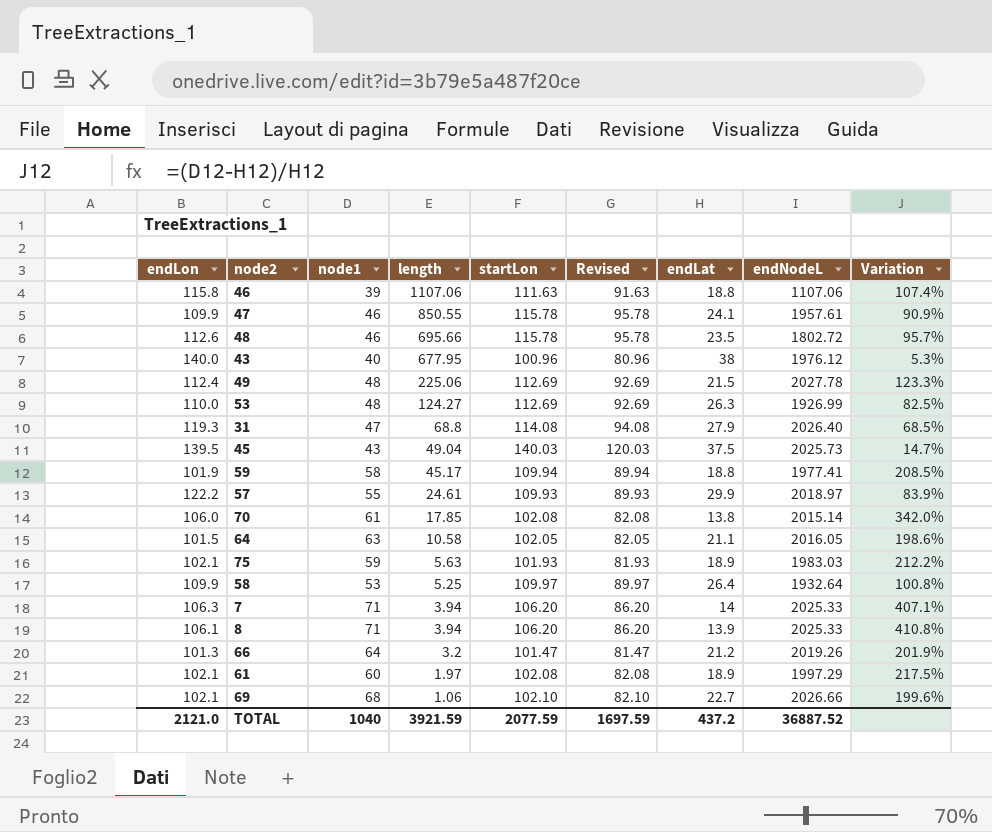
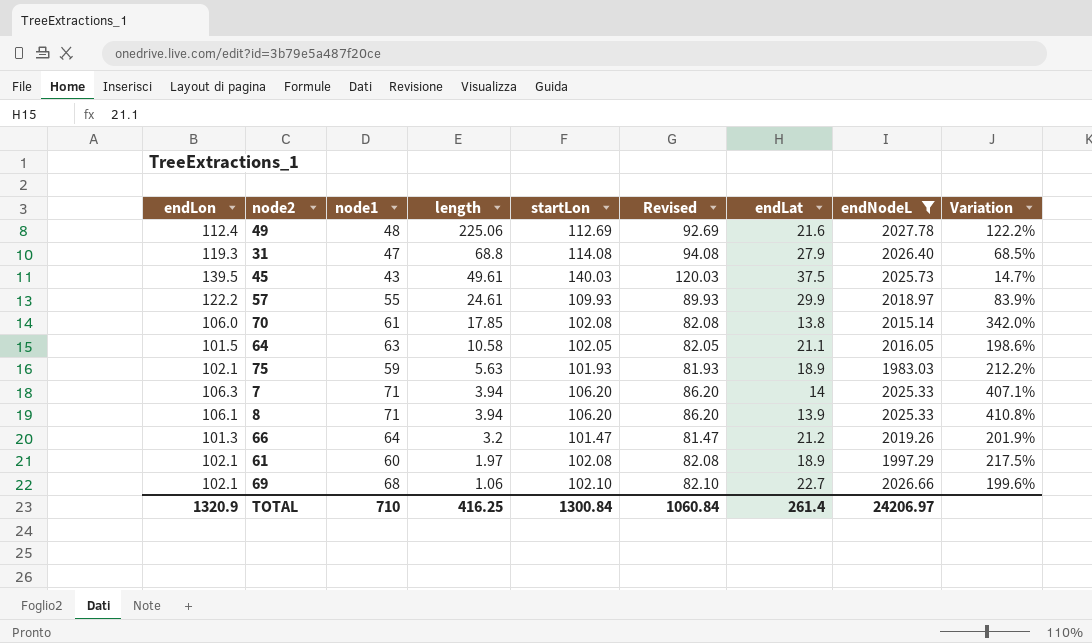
filter: none -> endNodeL >= 1983.03
49 | endLat: 21.5 -> 21.6
49 | Variation: 123.3% -> 122.2%
45 | length: 49.04 -> 49.61
TOTAL | endLon: 2121.0 -> 1320.9
TOTAL | node1: 1040 -> 710
TOTAL | length: 3921.59 -> 416.25
TOTAL | startLon: 2077.59 -> 1300.84
TOTAL | Revised: 1697.59 -> 1060.84
TOTAL | endLat: 437.2 -> 261.4
TOTAL | endNodeL: 36887.52 -> 24206.97

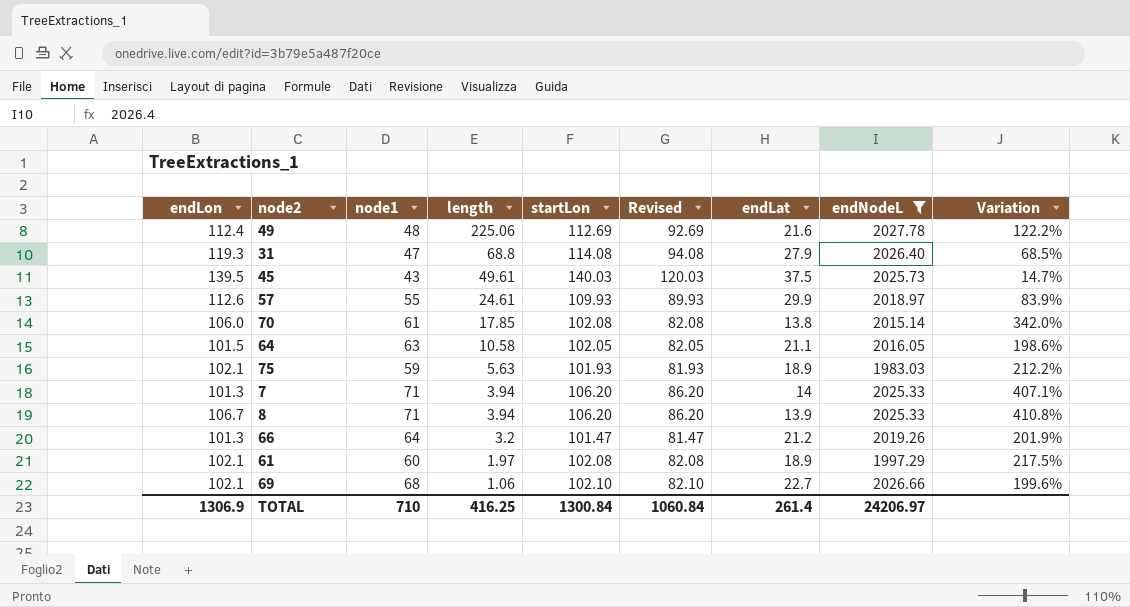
57 | endLon: 122.2 -> 112.6
7 | endLon: 106.3 -> 101.3
8 | endLon: 106.1 -> 106.7
TOTAL | endLon: 1320.9 -> 1306.9

